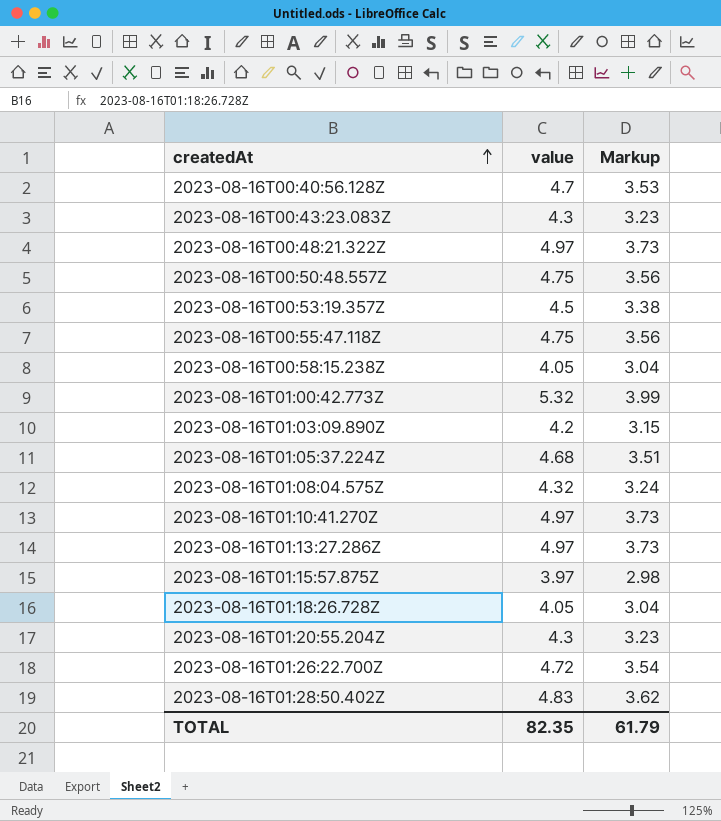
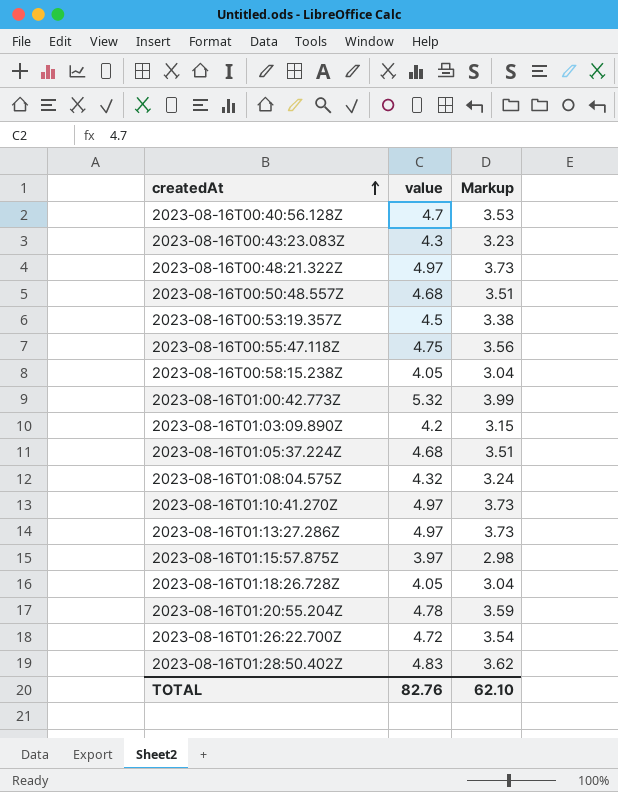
2023-08-16T00:50:48.557Z | value: 4.75 -> 4.68
2023-08-16T00:50:48.557Z | Markup: 3.56 -> 3.51
2023-08-16T01:20:55.204Z | value: 4.3 -> 4.78
2023-08-16T01:20:55.204Z | Markup: 3.23 -> 3.59
TOTAL | value: 82.35 -> 82.76
TOTAL | Markup: 61.79 -> 62.10

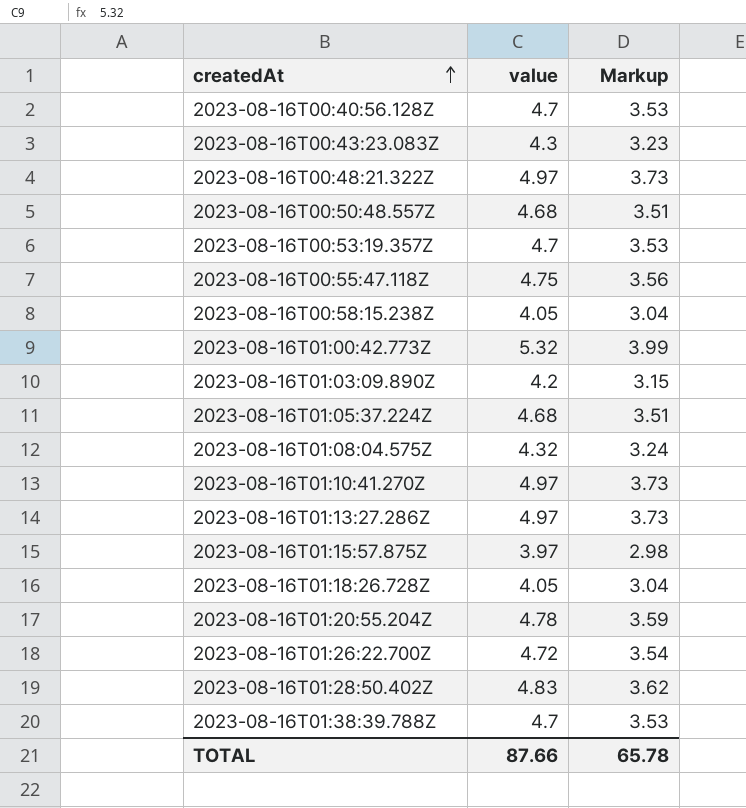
2023-08-16T00:53:19.357Z | value: 4.5 -> 4.7
2023-08-16T00:53:19.357Z | Markup: 3.38 -> 3.53
row 2023-08-16T01:38:39.788Z: none -> 4.7 | 3.53
TOTAL | value: 82.76 -> 87.66
TOTAL | Markup: 62.10 -> 65.78

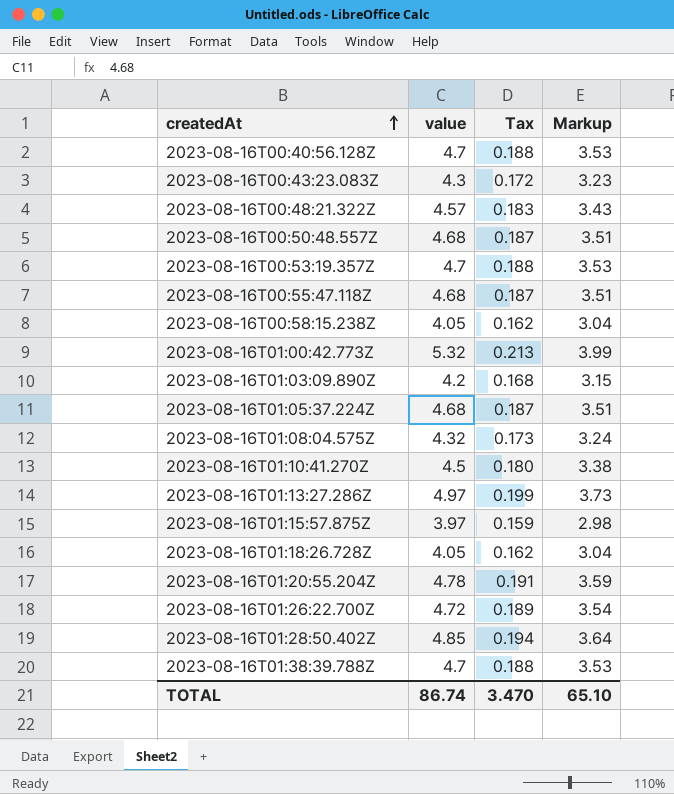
column Tax | formula: none -> [value] * 0.04
2023-08-16T00:48:21.322Z | value: 4.97 -> 4.57
2023-08-16T00:48:21.322Z | Markup: 3.73 -> 3.43
2023-08-16T00:55:47.118Z | value: 4.75 -> 4.68
2023-08-16T00:55:47.118Z | Markup: 3.56 -> 3.51
2023-08-16T01:10:41.270Z | value: 4.97 -> 4.5
2023-08-16T01:10:41.270Z | Markup: 3.73 -> 3.38
2023-08-16T01:28:50.402Z | value: 4.83 -> 4.85
2023-08-16T01:28:50.402Z | Markup: 3.62 -> 3.64
TOTAL | value: 87.66 -> 86.74
TOTAL | Markup: 65.78 -> 65.10

